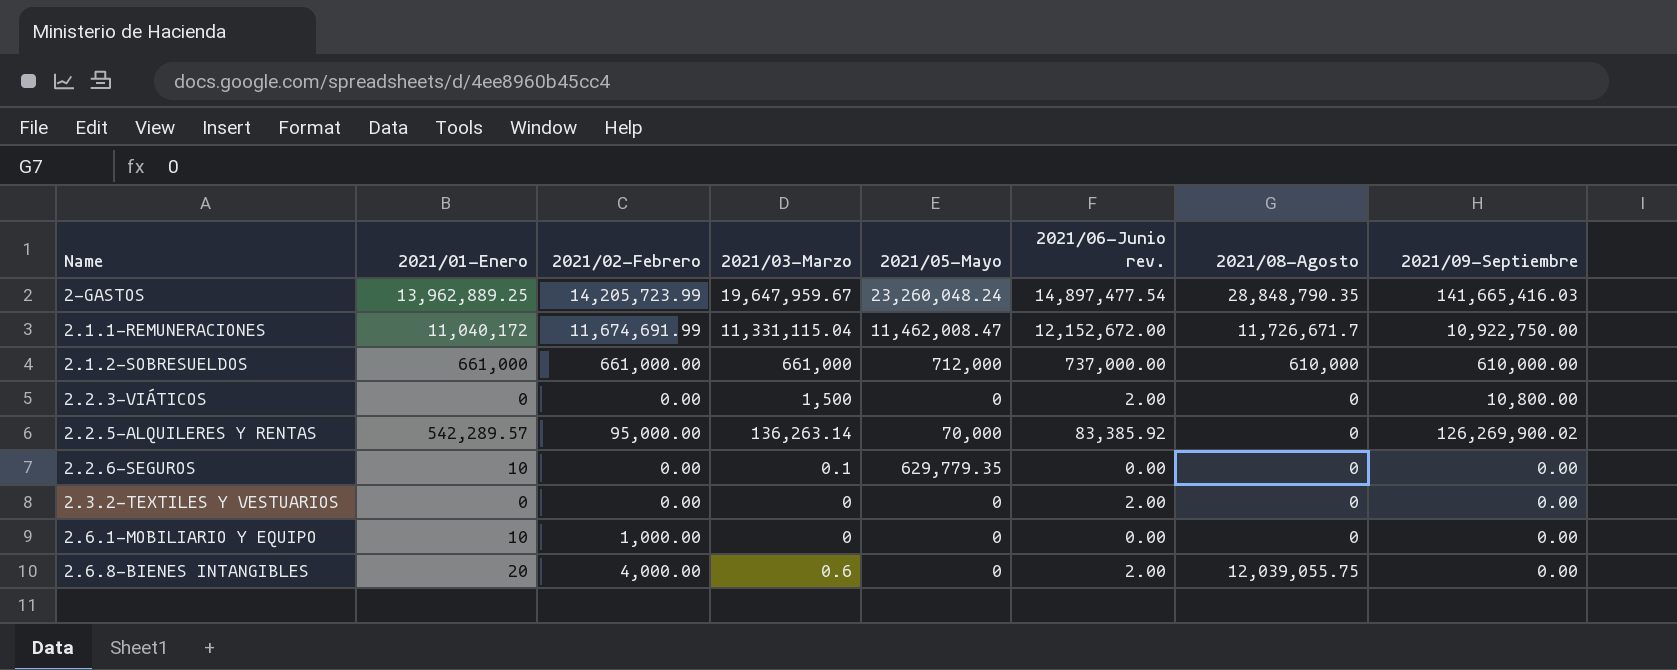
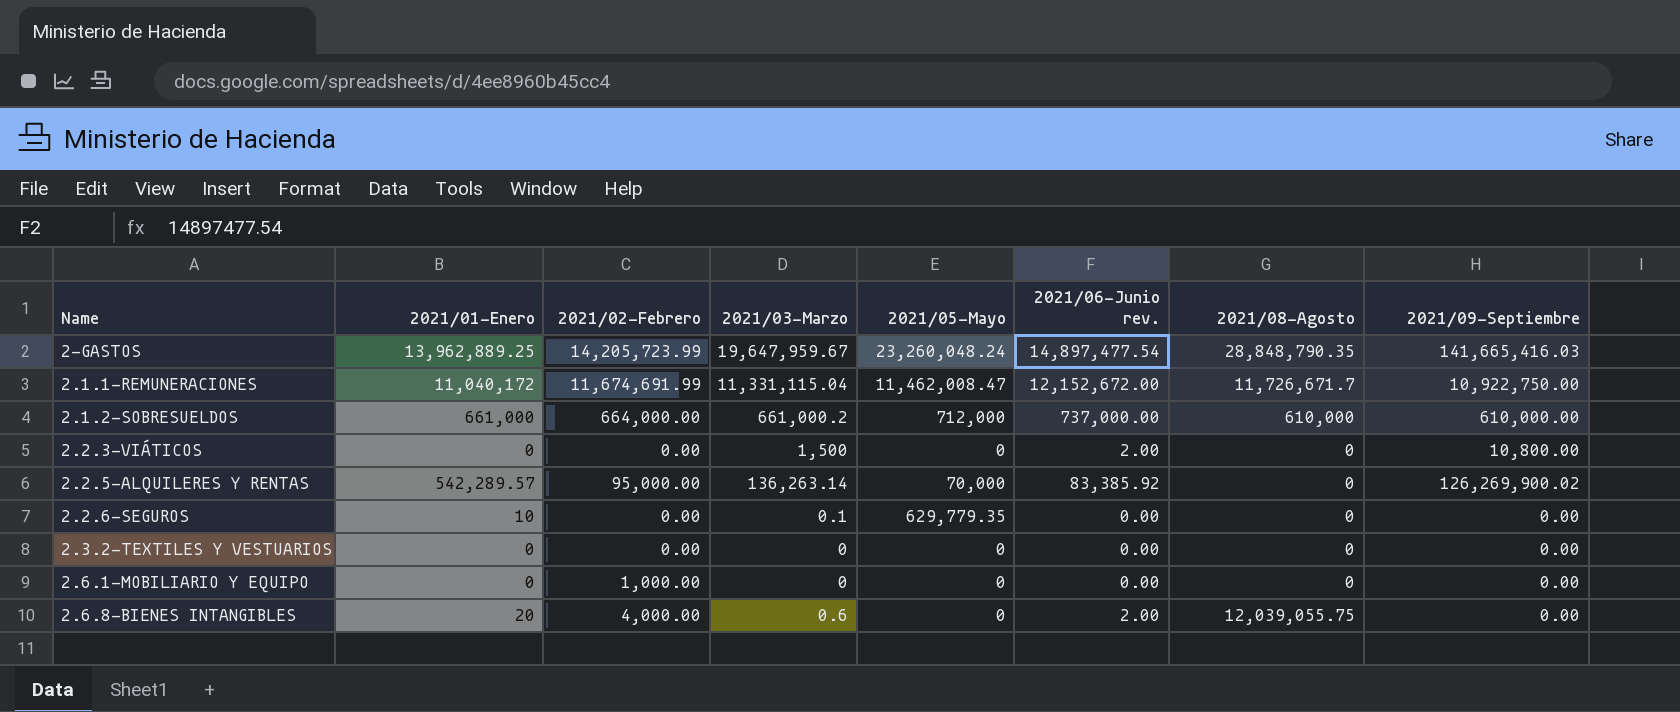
2.1.2-SOBRESUELDOS | 2021/02-Febrero: 661,000.00 -> 664,000.00
2.1.2-SOBRESUELDOS | 2021/03-Marzo: 661,000 -> 661,000.2
2.3.2-TEXTILES Y VESTUARIOS | 2021/06-Junio rev.: 2.00 -> 0.00
2.6.1-MOBILIARIO Y EQUIPO | 2021/01-Enero: 10 -> 0

